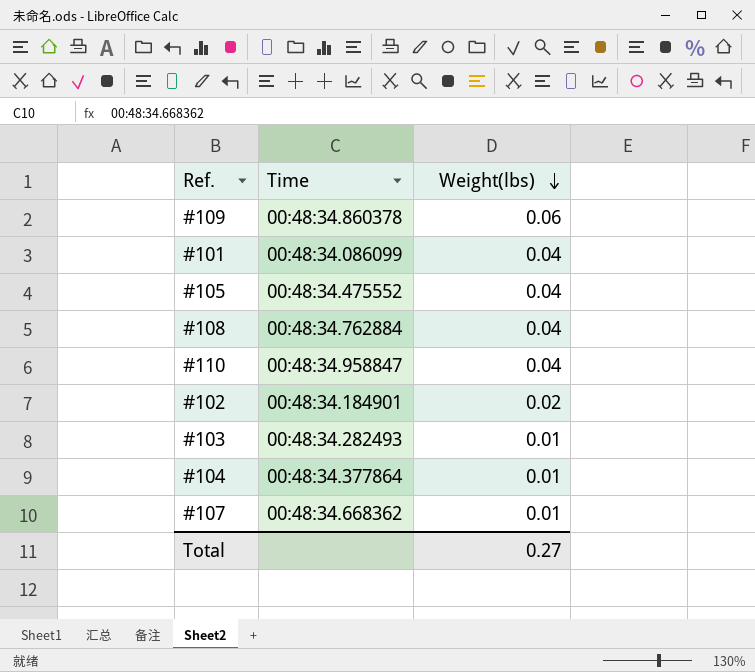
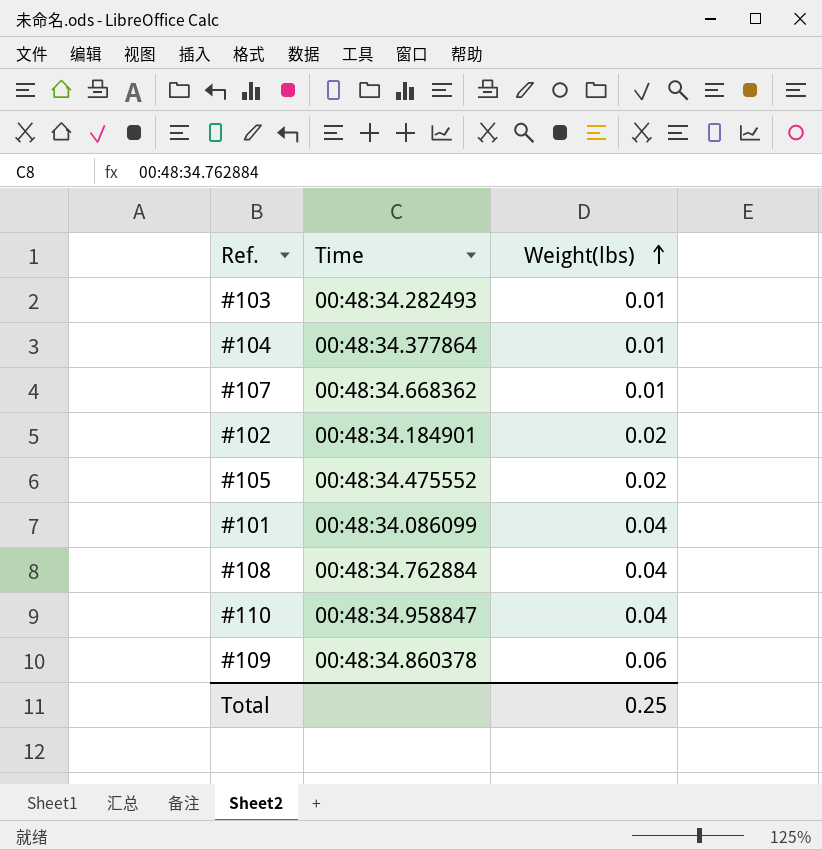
row order: Weight(lbs) descending -> Weight(lbs) ascending
#105 | Weight(lbs): 0.04 -> 0.02
Total | Weight(lbs): 0.27 -> 0.25

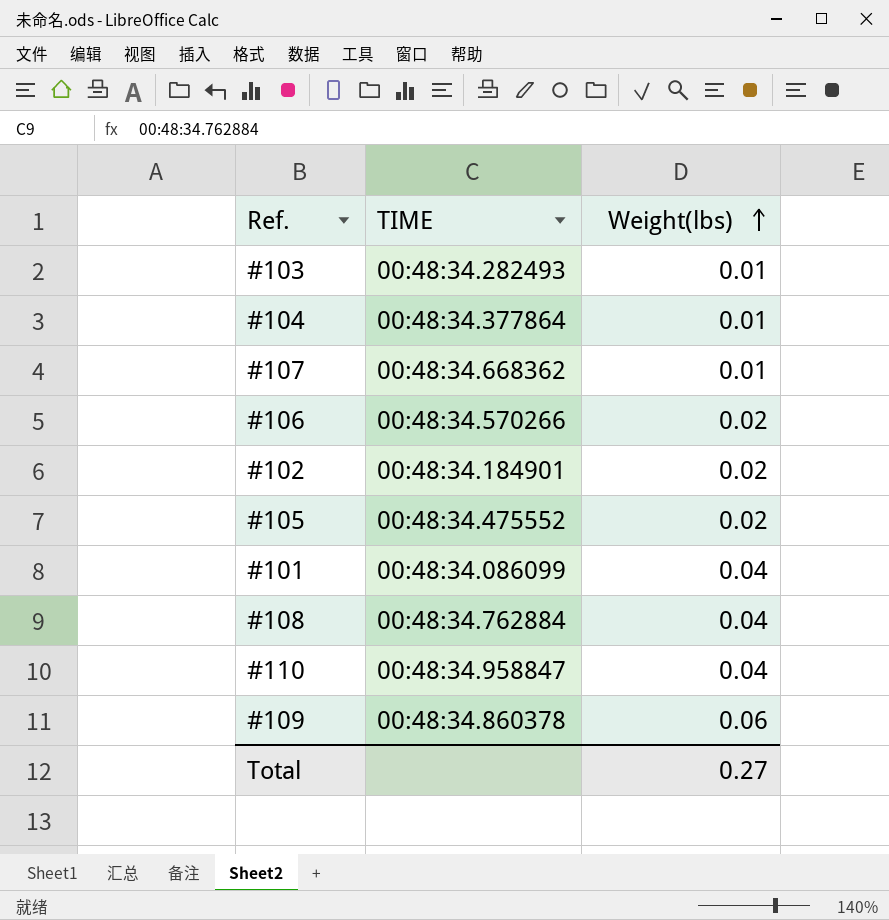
column name: Time -> TIME
row #106: none -> 00:48:34.570266 | 0.02
Total | Weight(lbs): 0.25 -> 0.27

